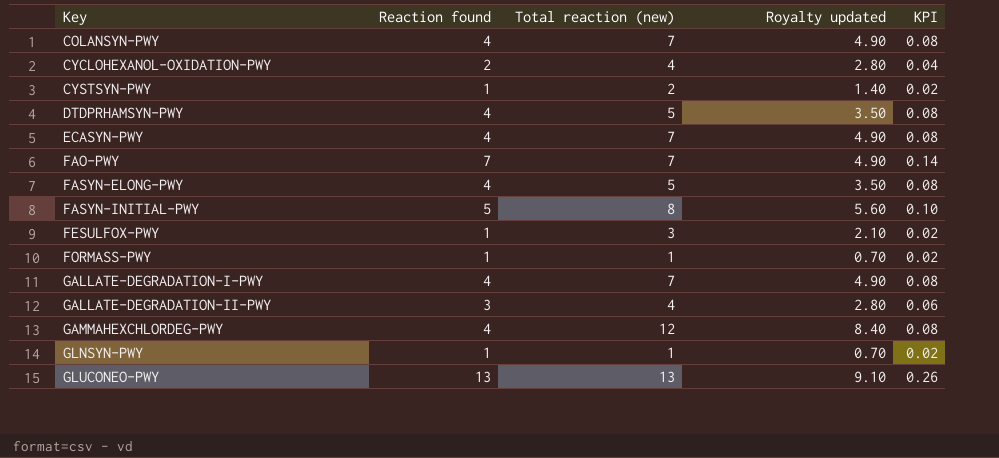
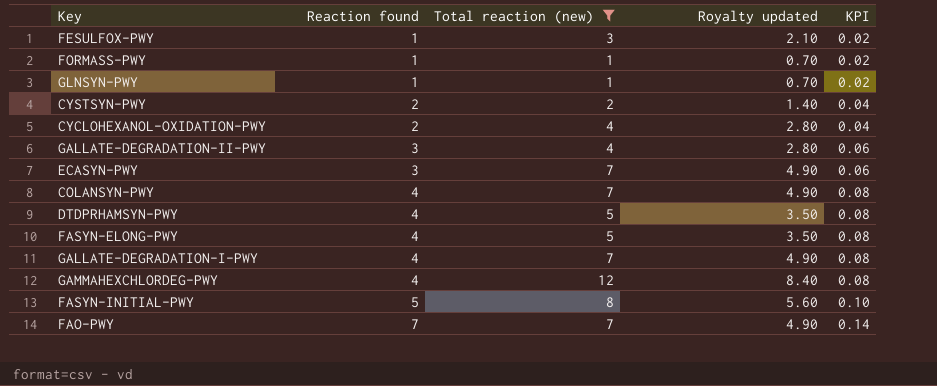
filter: none -> Total reaction (new) != 13
row order: Key ascending -> Reaction found ascending
CYSTSYN-PWY | Reaction found: 1 -> 2
CYSTSYN-PWY | KPI: 0.02 -> 0.04
ECASYN-PWY | Reaction found: 4 -> 3
ECASYN-PWY | KPI: 0.08 -> 0.06

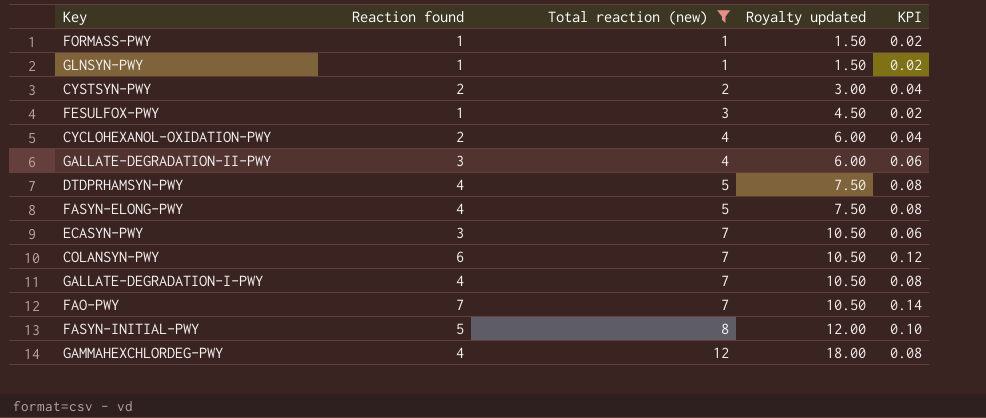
row order: Reaction found ascending -> Total reaction (new) ascending
column Royalty updated | formula: [Total reaction (new)] * 0.7 -> [Total reaction (new)] * 1.5
COLANSYN-PWY | Reaction found: 4 -> 6
COLANSYN-PWY | KPI: 0.08 -> 0.12

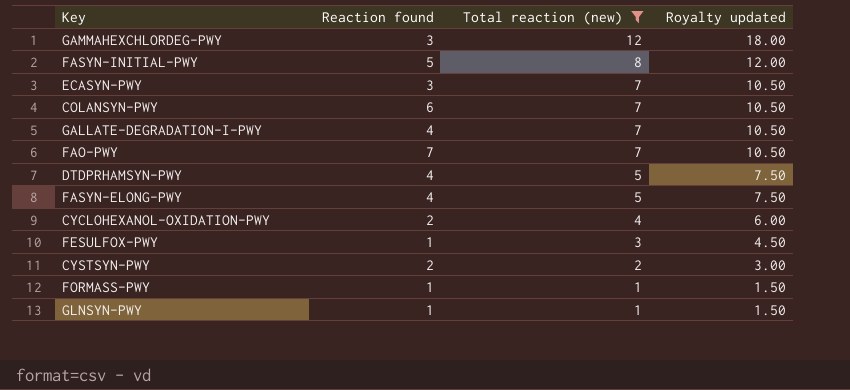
row order: Total reaction (new) ascending -> Total reaction (new) descending
column KPI | formula: [Reaction found] * 0.02 -> none
row GALLATE-DEGRADATION-II-PWY: 3 | 4 | 6.00 | 0.06 -> none
GAMMAHEXCHLORDEG-PWY | Reaction found: 4 -> 3

